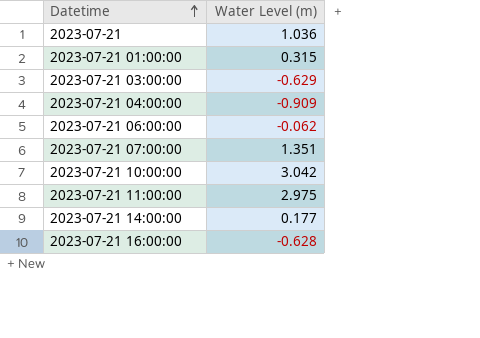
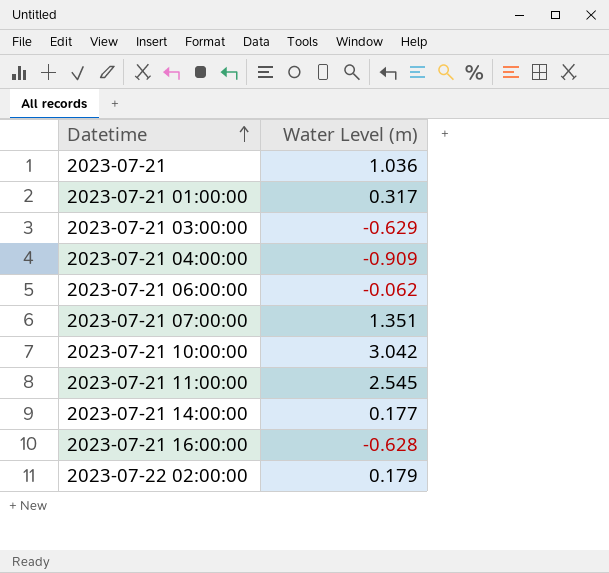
2023-07-21 01:00:00 | Water Level (m): 0.315 -> 0.317
2023-07-21 11:00:00 | Water Level (m): 2.975 -> 2.545
row 2023-07-22 02:00:00: none -> 0.179

